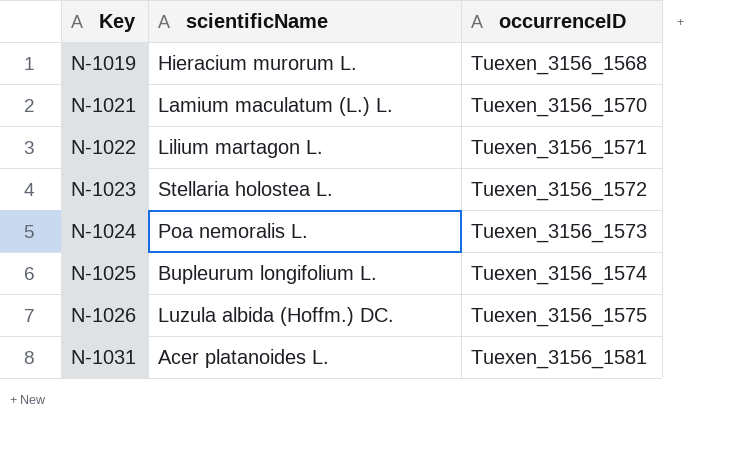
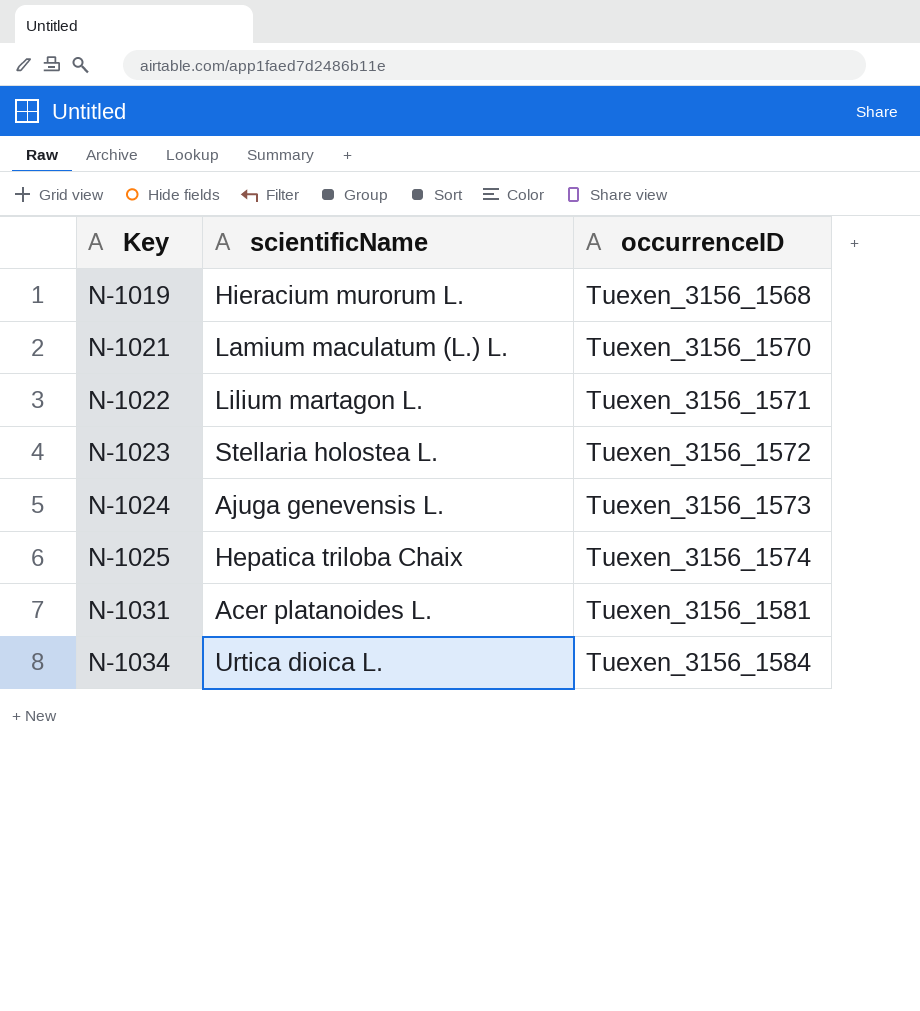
row N-1026: Luzula albida (Hoffm.) DC. | Tuexen_3156_1575 -> none
N-1024 | scientificName: Poa nemoralis L. -> Ajuga genevensis L.
N-1025 | scientificName: Bupleurum longifolium L. -> Hepatica triloba Chaix
row N-1034: none -> Urtica dioica L. | Tuexen_3156_1584

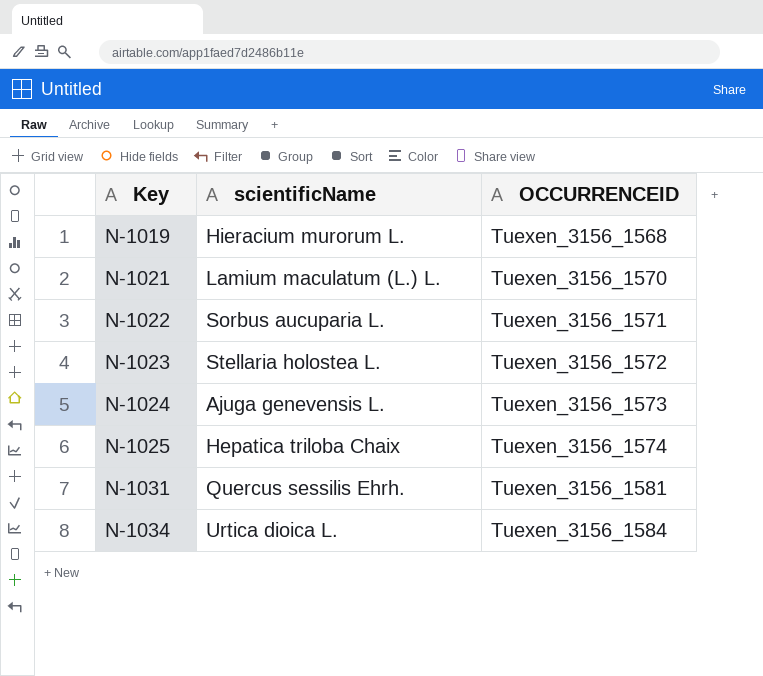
column name: occurrenceID -> OCCURRENCEID
N-1022 | scientificName: Lilium martagon L. -> Sorbus aucuparia L.
N-1031 | scientificName: Acer platanoides L. -> Quercus sessilis Ehrh.

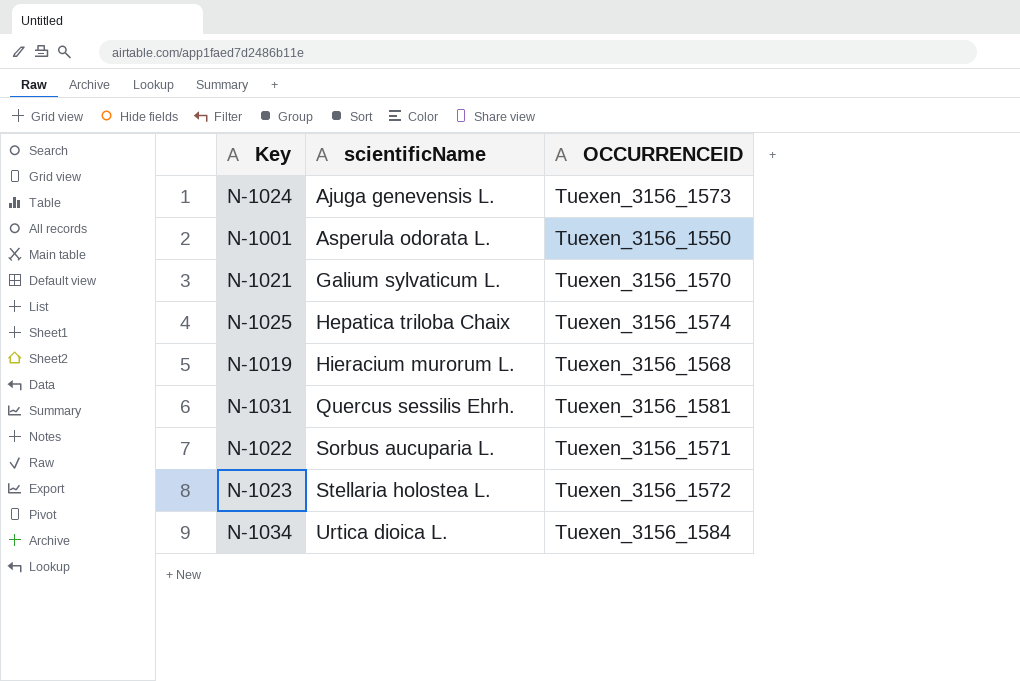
row order: Key ascending -> scientificName ascending
row N-1001: none -> Asperula odorata L. | Tuexen_3156_1550
N-1021 | scientificName: Lamium maculatum (L.) L. -> Galium sylvaticum L.

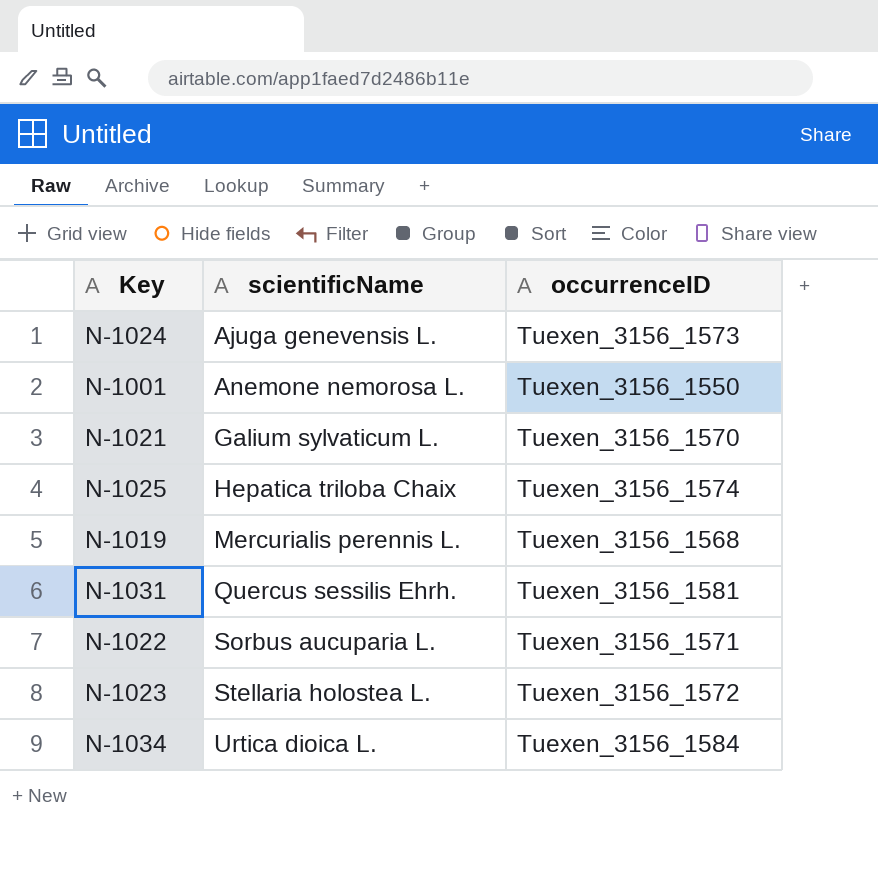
column name: OCCURRENCEID -> occurrenceID
N-1001 | scientificName: Asperula odorata L. -> Anemone nemorosa L.
N-1019 | scientificName: Hieracium murorum L. -> Mercurialis perennis L.

